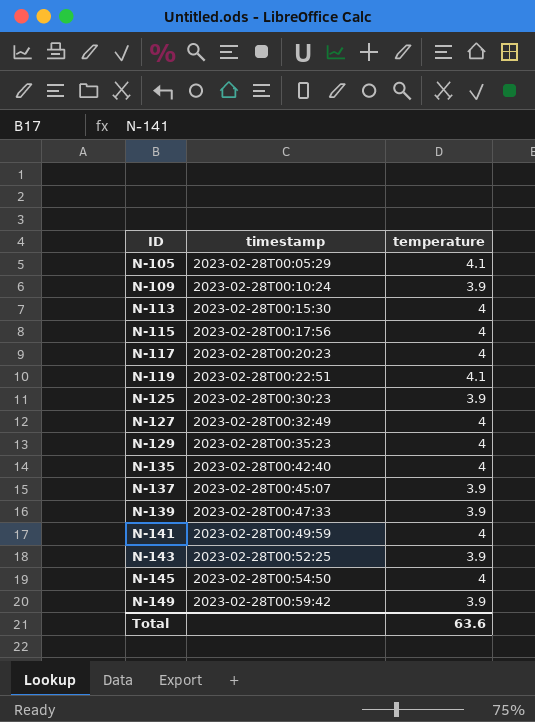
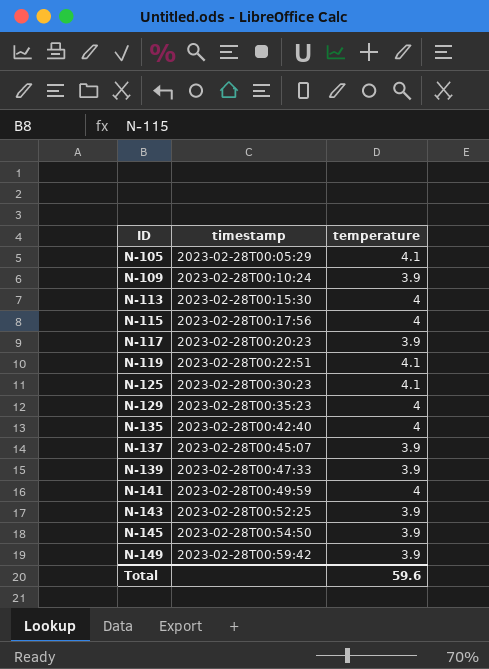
row N-127: 2023-02-28T00:32:49 | 4 -> none
N-117 | temperature: 4 -> 3.9
N-125 | temperature: 3.9 -> 4.1
N-145 | temperature: 4 -> 3.9
Total | temperature: 63.6 -> 59.6

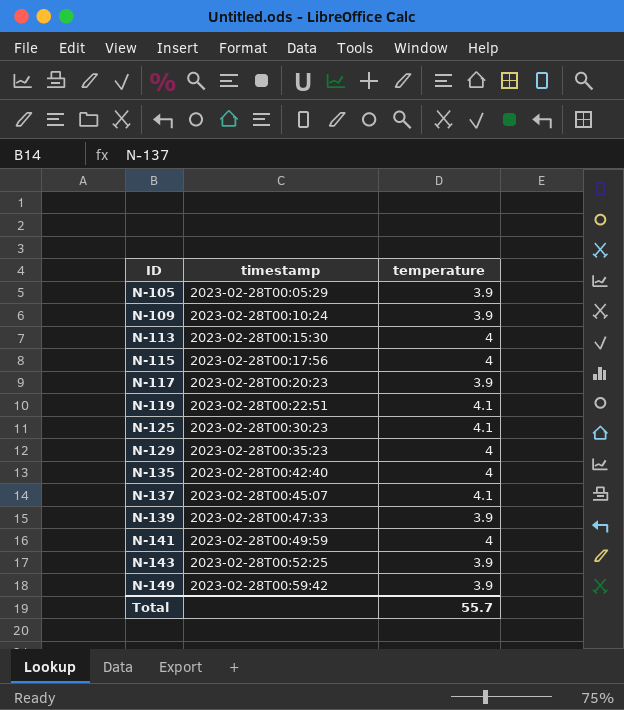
row N-145: 2023-02-28T00:54:50 | 3.9 -> none
N-105 | temperature: 4.1 -> 3.9
N-137 | temperature: 3.9 -> 4.1
Total | temperature: 59.6 -> 55.7

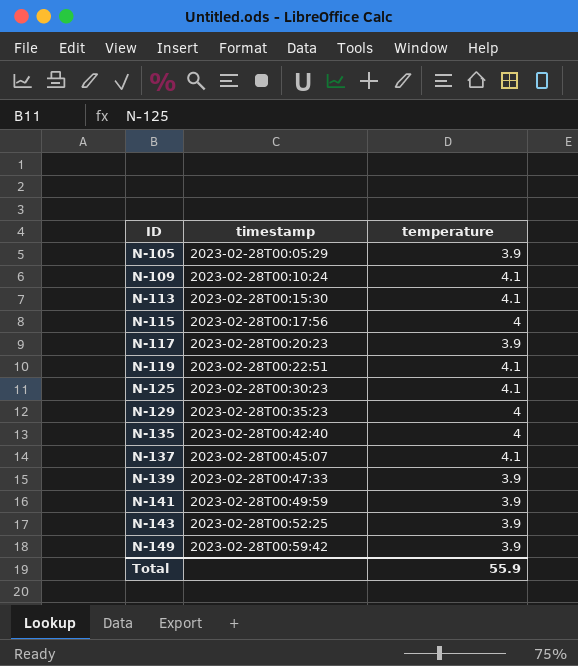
N-109 | temperature: 3.9 -> 4.1
N-113 | temperature: 4 -> 4.1
N-141 | temperature: 4 -> 3.9
Total | temperature: 55.7 -> 55.9

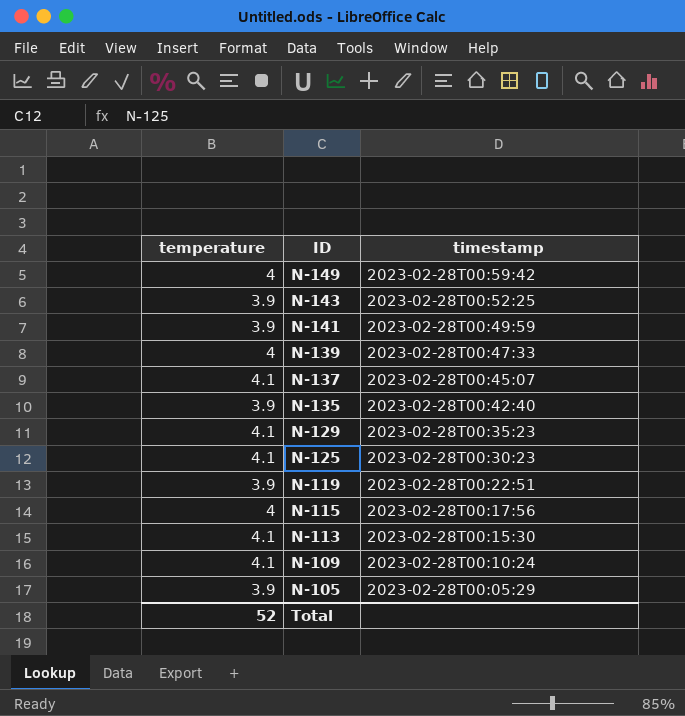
row order: ID ascending -> ID descending
column temperature | position: 3 -> 1
row N-117: 2023-02-28T00:20:23 | 3.9 -> none
N-149 | temperature: 3.9 -> 4
N-139 | temperature: 3.9 -> 4
N-135 | temperature: 4 -> 3.9
N-129 | temperature: 4 -> 4.1
N-119 | temperature: 4.1 -> 3.9
Total | temperature: 55.9 -> 52

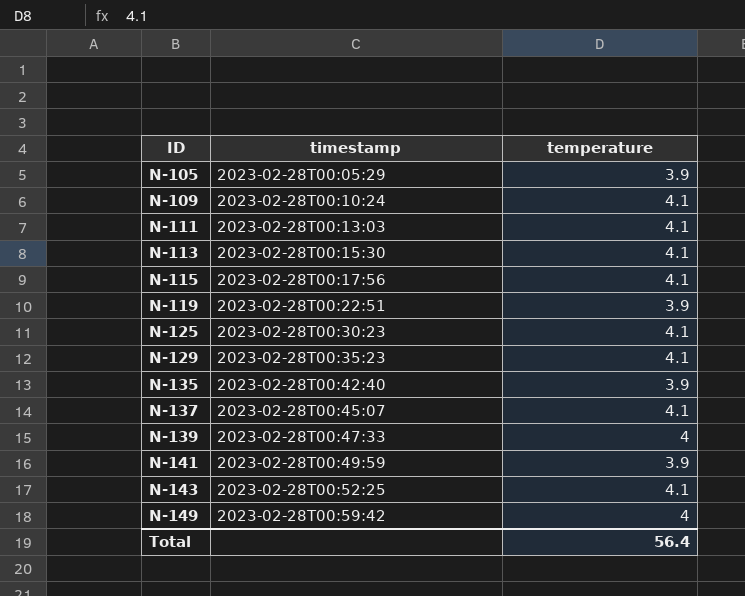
row order: ID descending -> ID ascending
column temperature | position: 1 -> 3
row N-111: none -> 2023-02-28T00:13:03 | 4.1
N-115 | temperature: 4 -> 4.1
N-143 | temperature: 3.9 -> 4.1
Total | temperature: 52 -> 56.4

